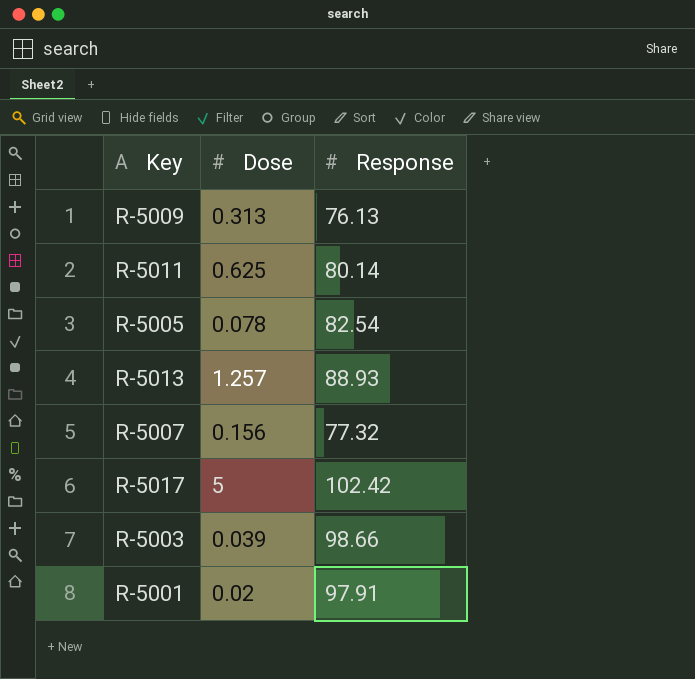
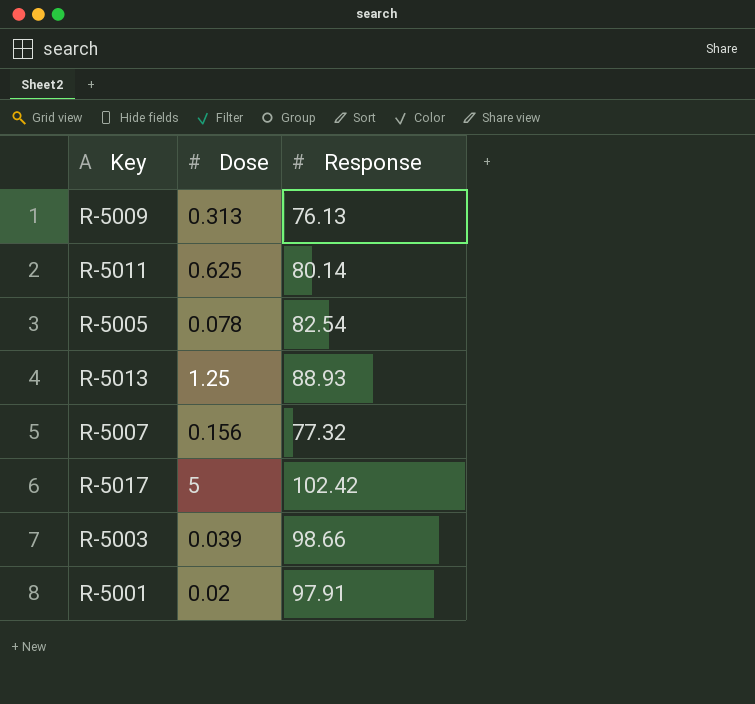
R-5013 | Dose: 1.257 -> 1.25

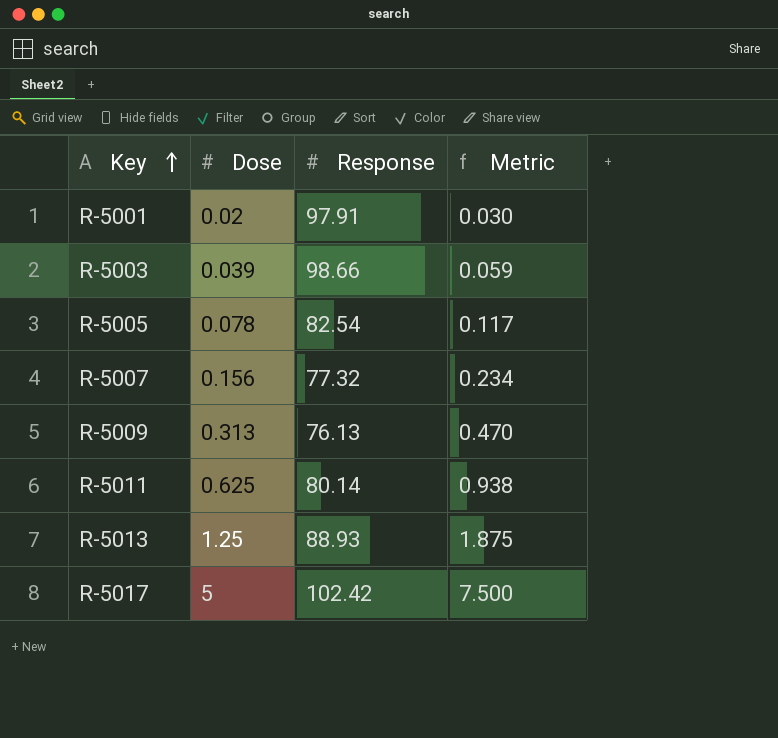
row order: none -> Key ascending
column Metric | formula: none -> [Dose] * 1.5

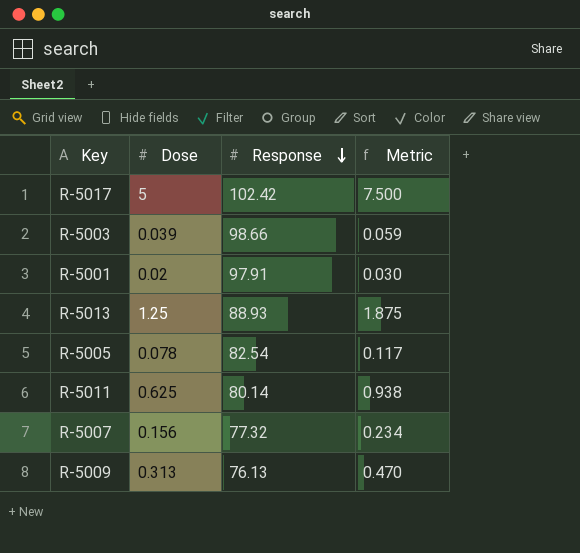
row order: Key ascending -> Response descending

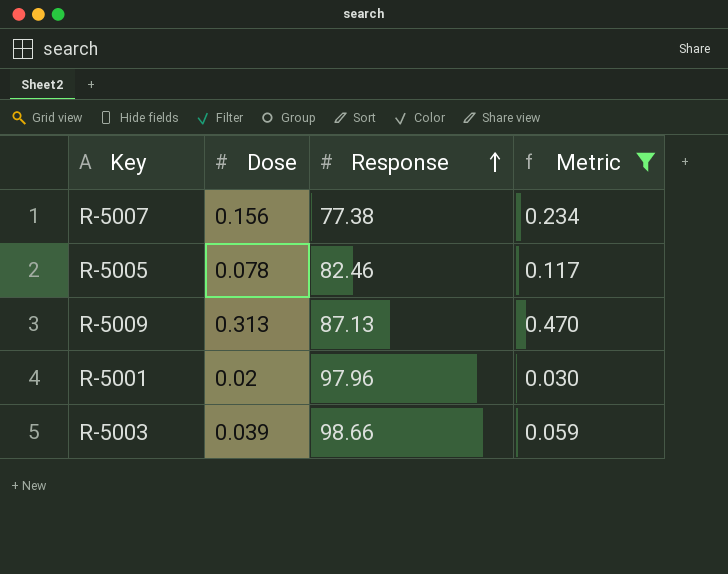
filter: none -> Metric <= 0.470
row order: Response descending -> Response ascending
R-5007 | Response: 77.32 -> 77.38
R-5005 | Response: 82.54 -> 82.46
R-5009 | Response: 76.13 -> 87.13
R-5001 | Response: 97.91 -> 97.96

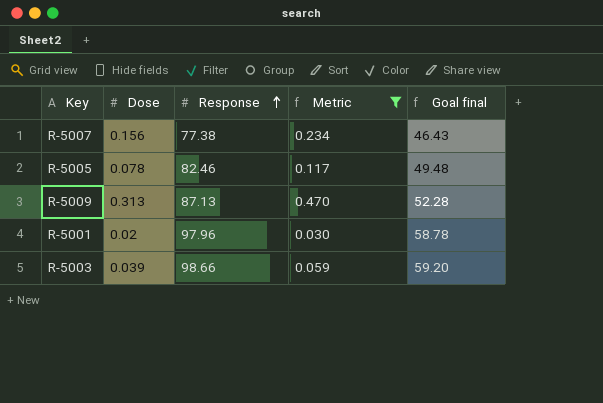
column Goal final | formula: none -> [Response] * 0.6

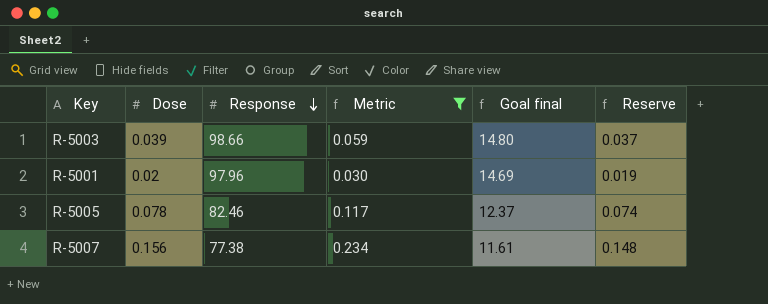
row order: Response ascending -> Response descending
column Goal final | formula: [Response] * 0.6 -> [Response] * 0.15
column Reserve | formula: none -> [Dose] * 0.95
row R-5009: 0.313 | 87.13 | 0.470 | 52.28 -> none

